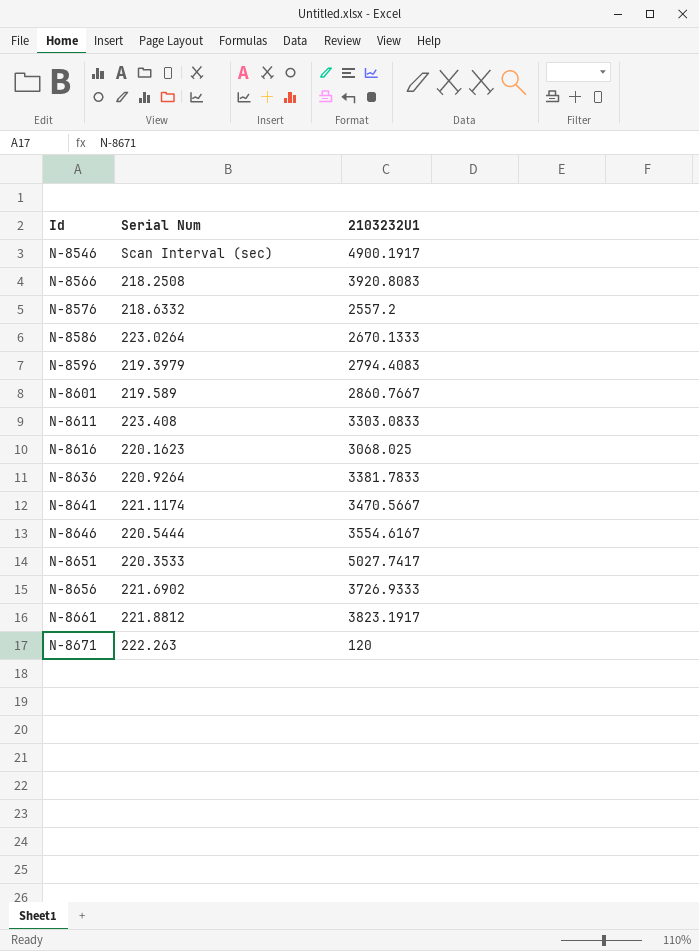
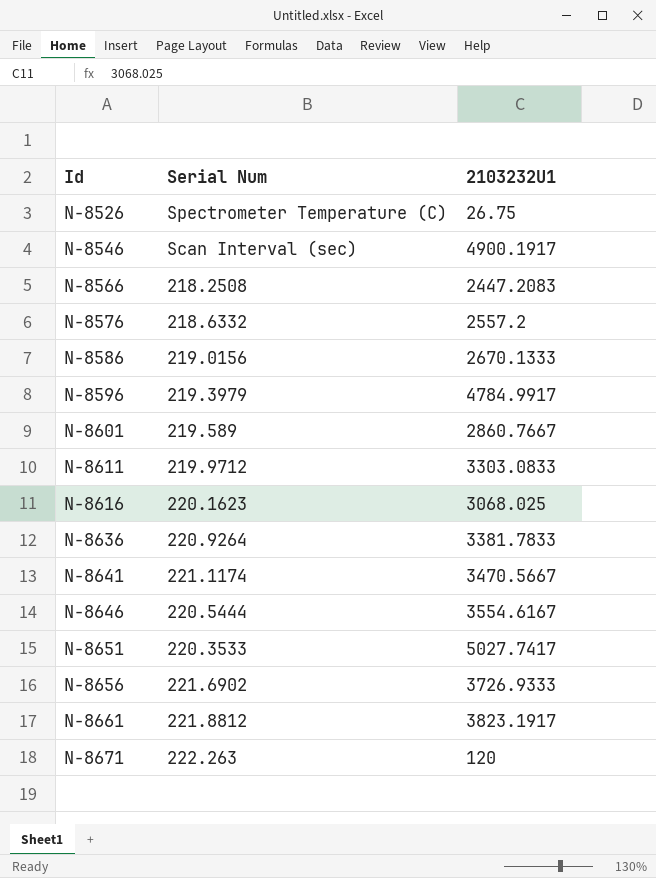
row N-8526: none -> Spectrometer Temperature (C) | 26.75
N-8566 | 2103232U1: 3920.8083 -> 2447.2083
N-8586 | Serial Num: 223.0264 -> 219.0156
N-8596 | 2103232U1: 2794.4083 -> 4784.9917
N-8611 | Serial Num: 223.408 -> 219.9712

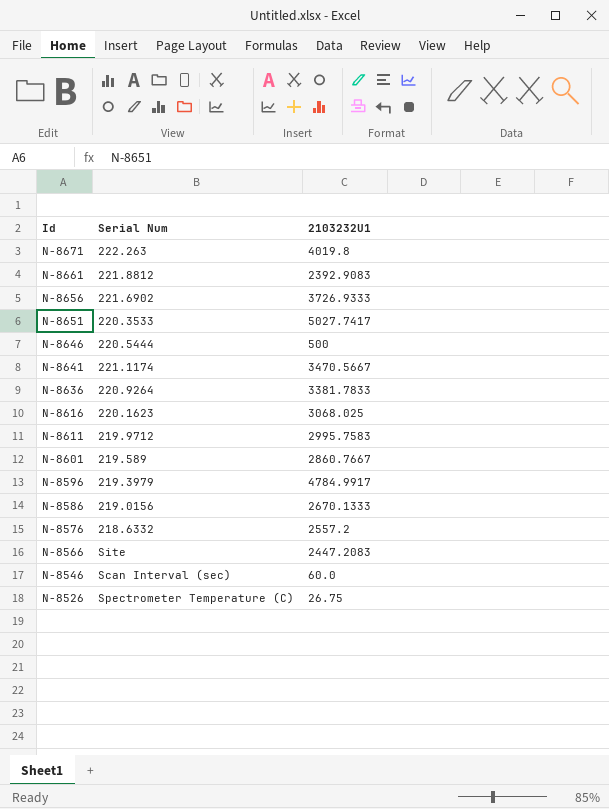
row order: Id ascending -> Id descending
N-8671 | 2103232U1: 120 -> 4019.8
N-8661 | 2103232U1: 3823.1917 -> 2392.9083
N-8646 | 2103232U1: 3554.6167 -> 500
N-8611 | 2103232U1: 3303.0833 -> 2995.7583
N-8566 | Serial Num: 218.2508 -> Site
N-8546 | 2103232U1: 4900.1917 -> 60.0

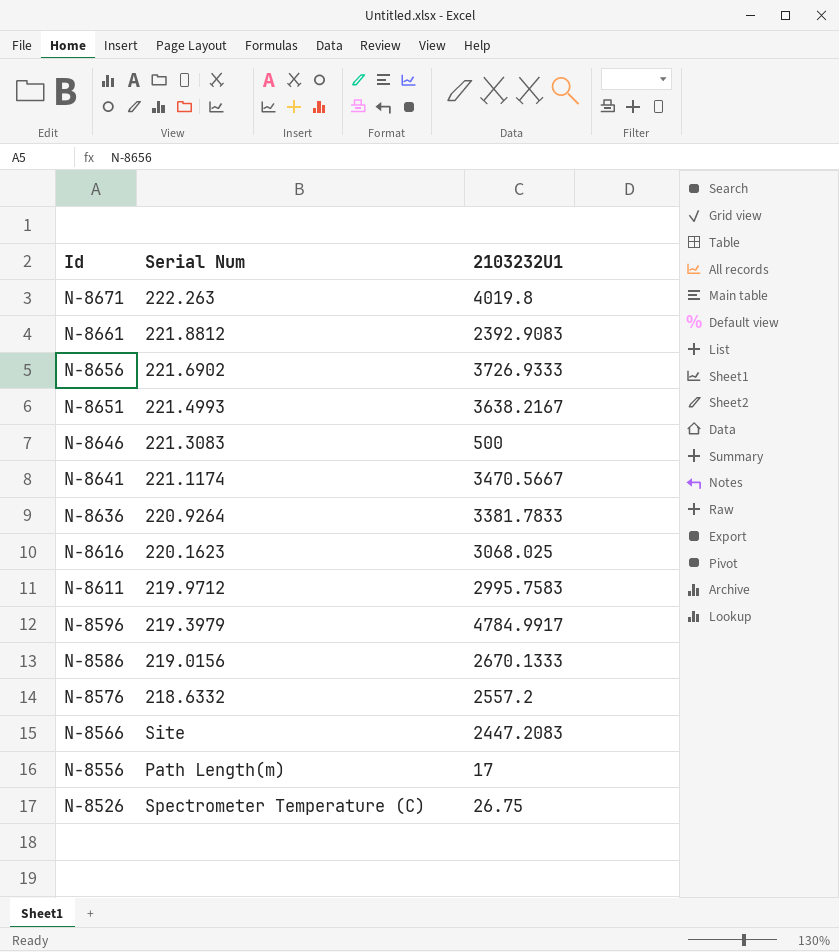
row N-8601: 219.589 | 2860.7667 -> none
row N-8546: Scan Interval (sec) | 60.0 -> none
N-8651 | Serial Num: 220.3533 -> 221.4993
N-8651 | 2103232U1: 5027.7417 -> 3638.2167
N-8646 | Serial Num: 220.5444 -> 221.3083
row N-8556: none -> Path Length(m) | 17

